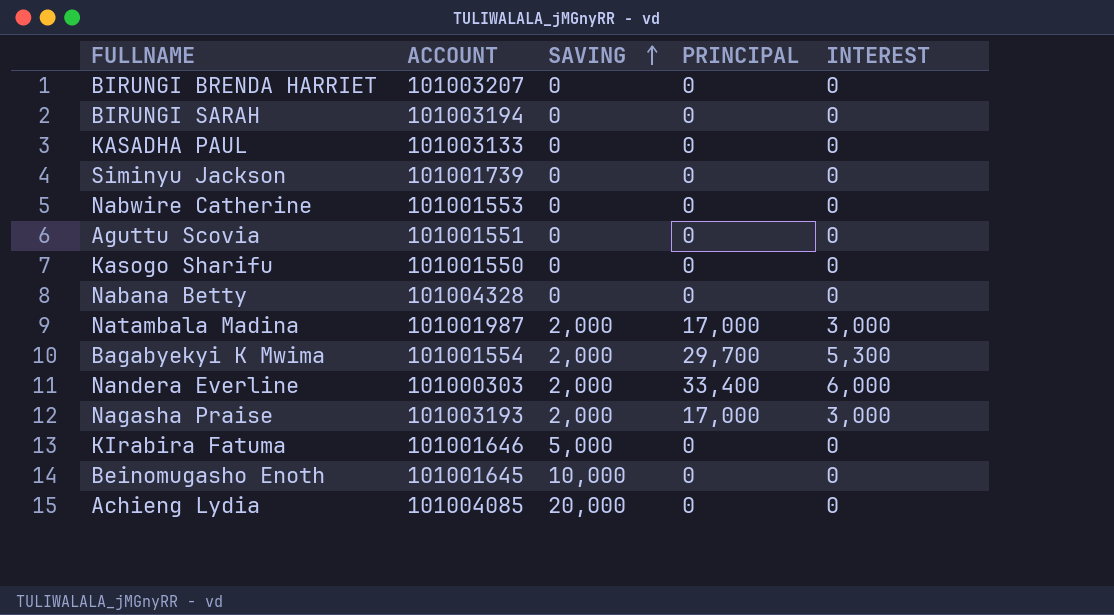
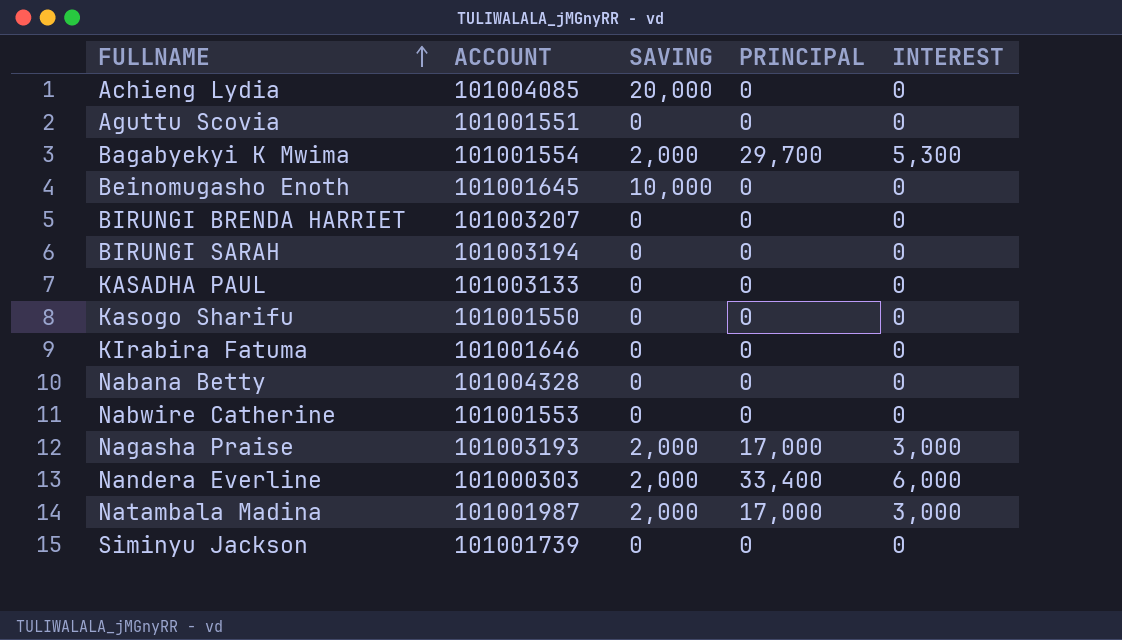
row order: SAVING ascending -> FULLNAME ascending
KIrabira Fatuma | SAVING: 5,000 -> 0

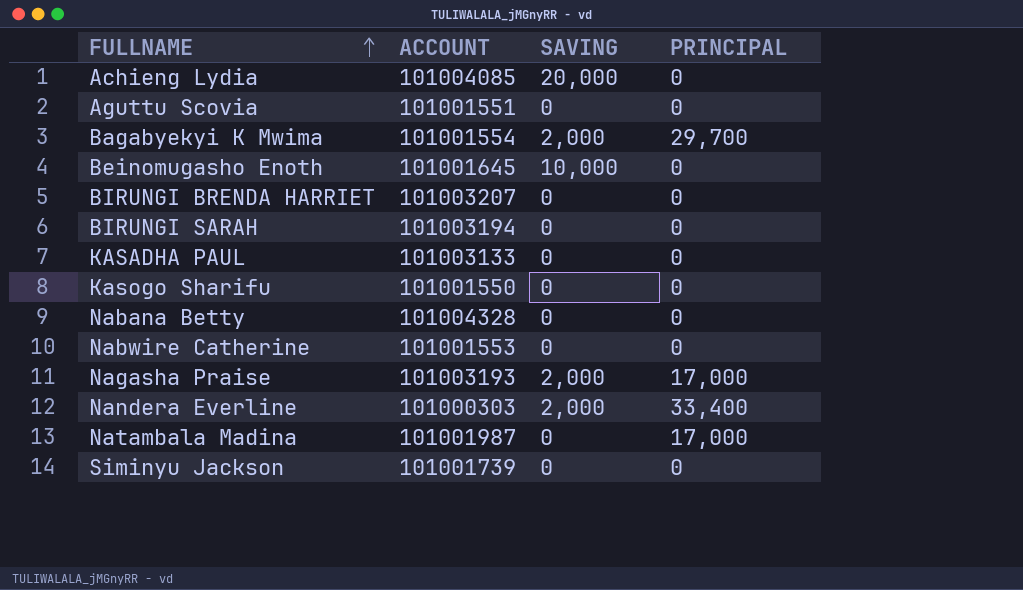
column INTEREST | position: 5 -> none
row KIrabira Fatuma: 101001646 | 0 | 0 | 0 -> none
Natambala Madina | SAVING: 2,000 -> 0

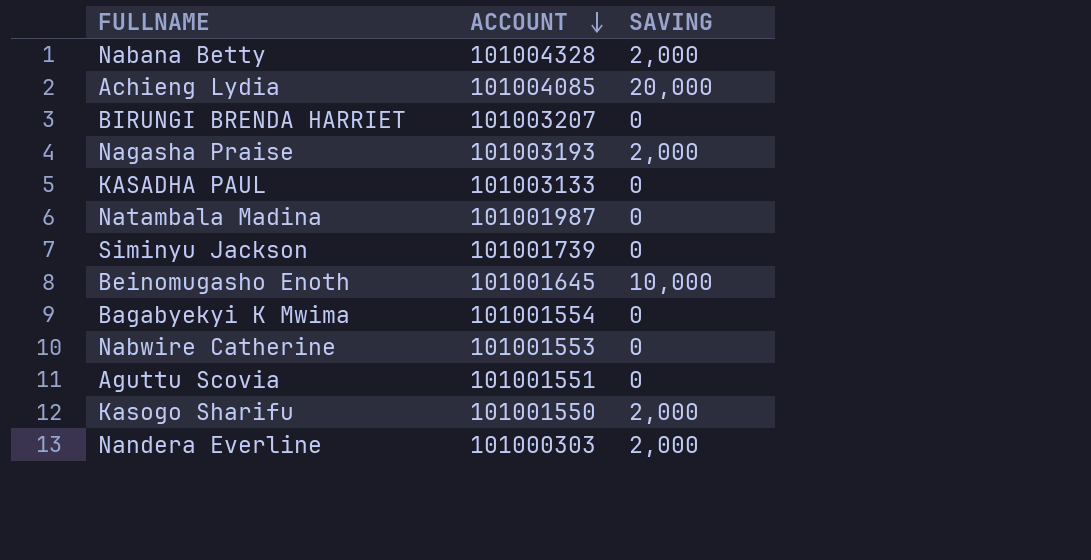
row order: FULLNAME ascending -> ACCOUNT descending
column PRINCIPAL | position: 4 -> none
row BIRUNGI SARAH: 101003194 | 0 | 0 -> none
Nabana Betty | SAVING: 0 -> 2,000
Bagabyekyi K Mwima | SAVING: 2,000 -> 0
Kasogo Sharifu | SAVING: 0 -> 2,000

